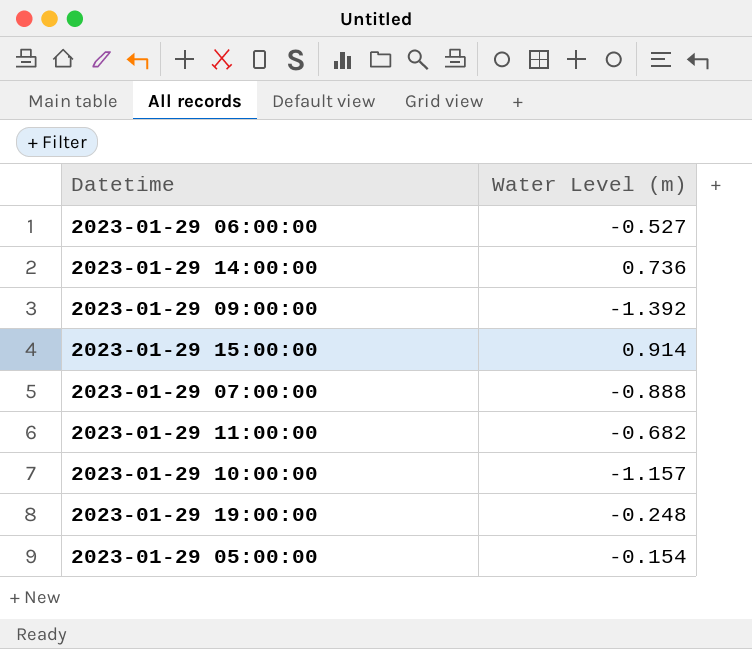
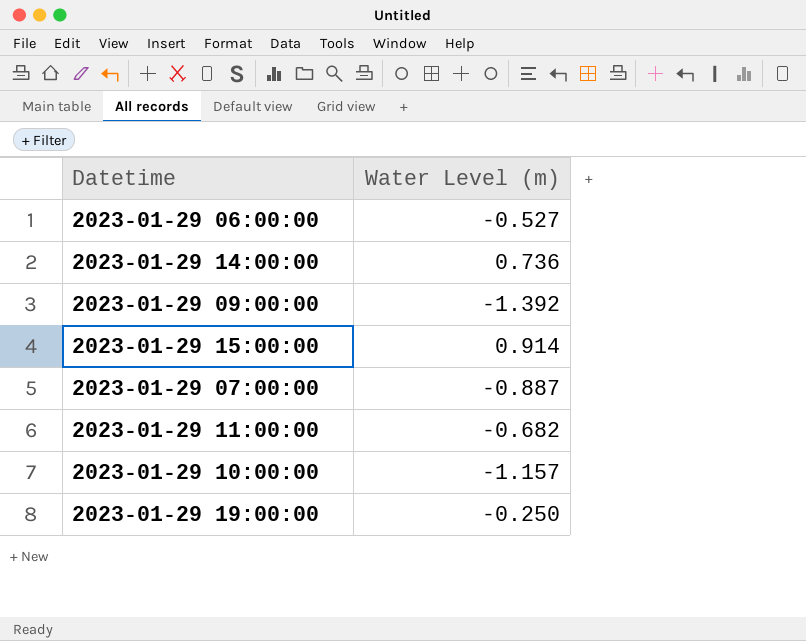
row 2023-01-29 05:00:00: -0.154 -> none
2023-01-29 07:00:00 | Water Level (m): -0.888 -> -0.887
2023-01-29 19:00:00 | Water Level (m): -0.248 -> -0.250

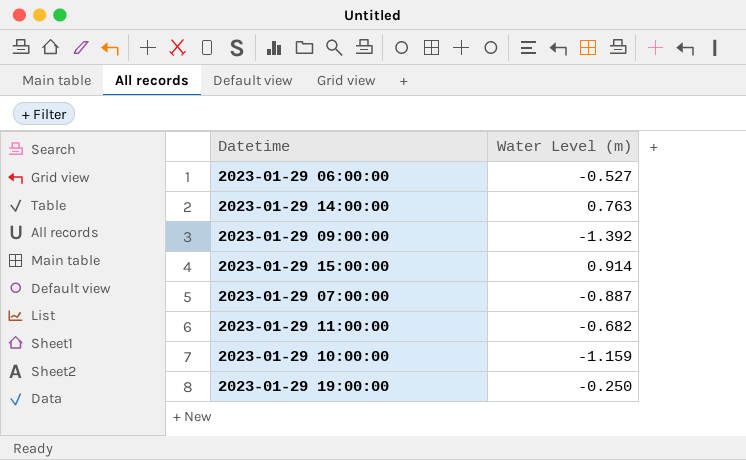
2023-01-29 14:00:00 | Water Level (m): 0.736 -> 0.763
2023-01-29 10:00:00 | Water Level (m): -1.157 -> -1.159

